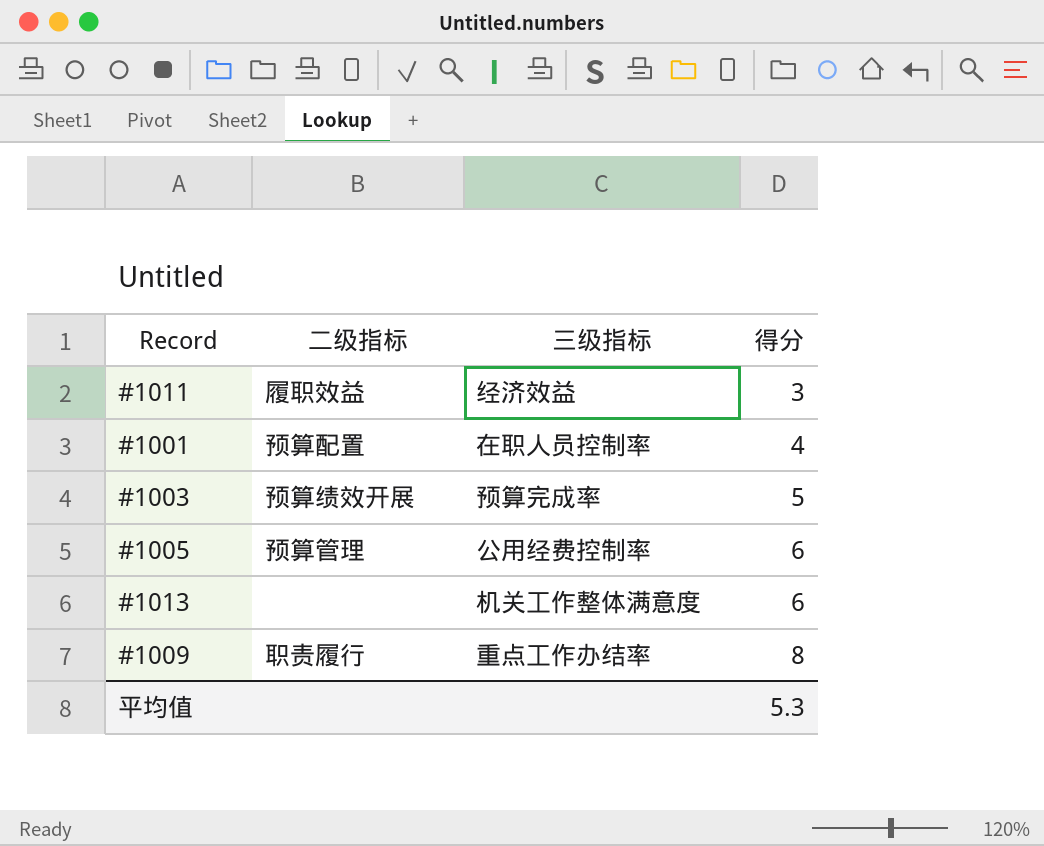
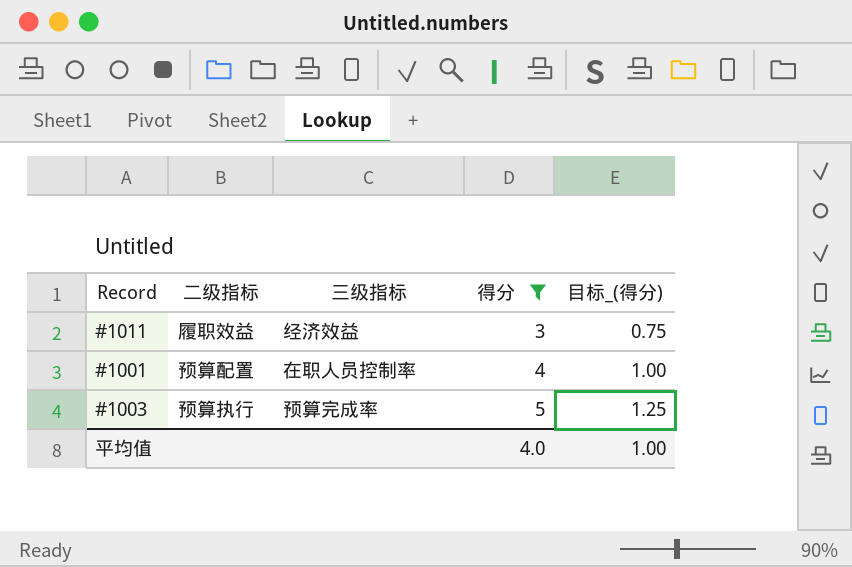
filter: none -> 得分 <= 5
column 目标_(得分) | formula: none -> [得分] * 0.25
#1003 | 二级指标: 预算绩效开展 -> 预算执行
平均值 | 得分: 5.3 -> 4.0

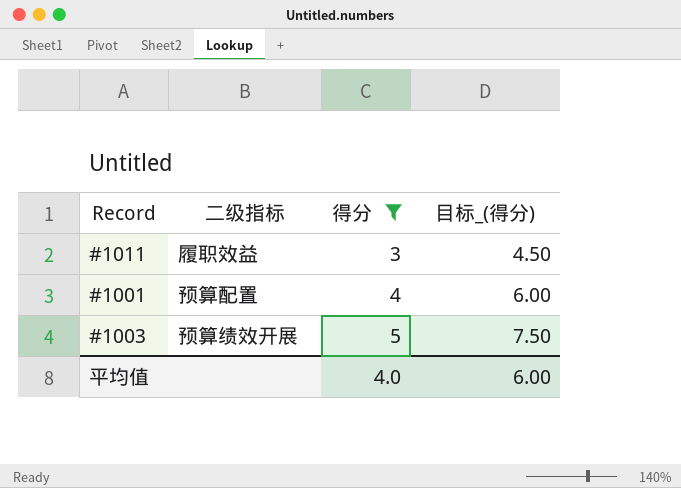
column 三级指标 | position: 3 -> none
column 目标_(得分) | formula: [得分] * 0.25 -> [得分] * 1.5
#1003 | 二级指标: 预算执行 -> 预算绩效开展
平均值 | 目标_(得分): 1.00 -> 6.00

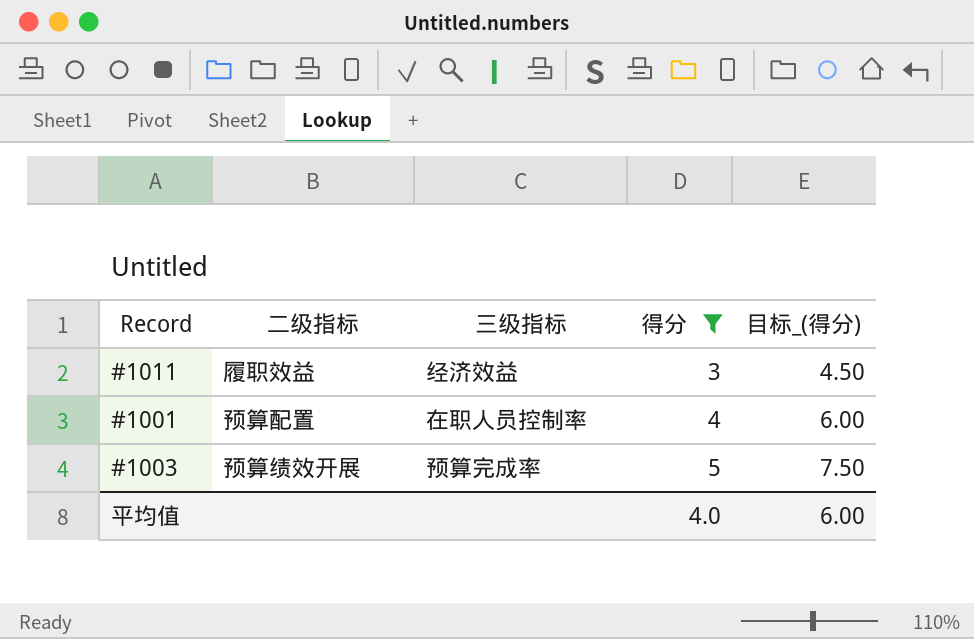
column 三级指标 | position: none -> 3

